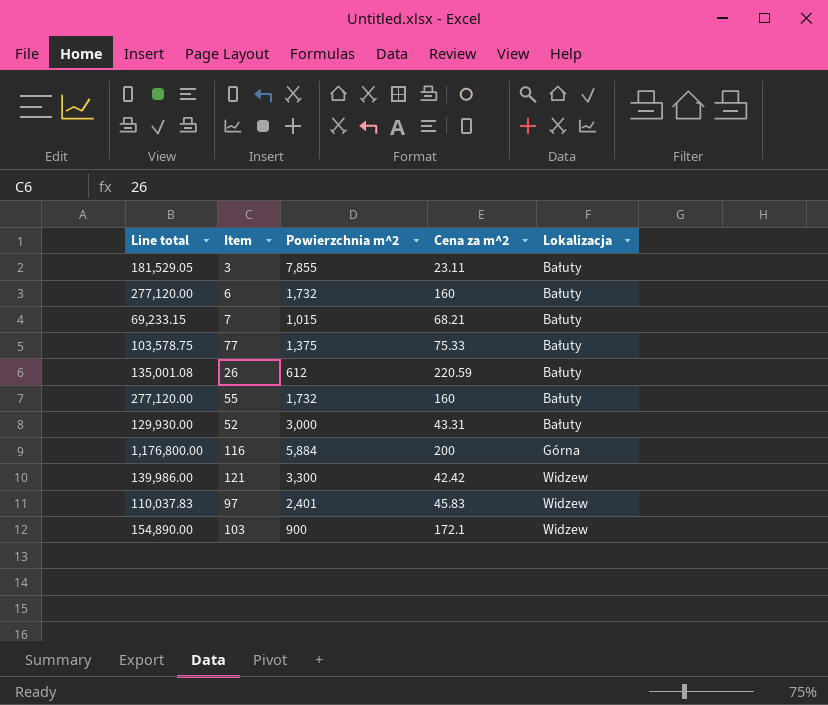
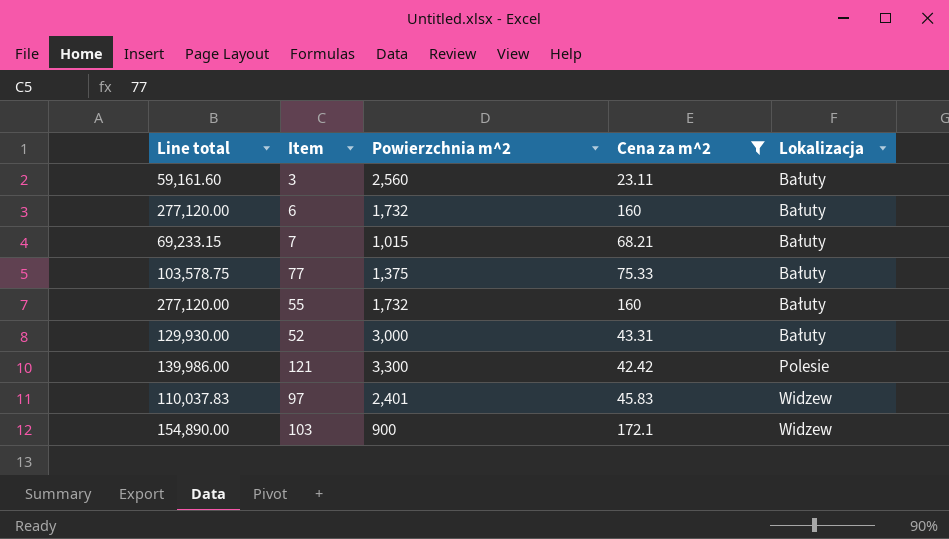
filter: none -> Cena za m^2 <= 172.1
3 | Line total: 181,529.05 -> 59,161.60
3 | Powierzchnia m^2: 7,855 -> 2,560
121 | Lokalizacja: Widzew -> Polesie

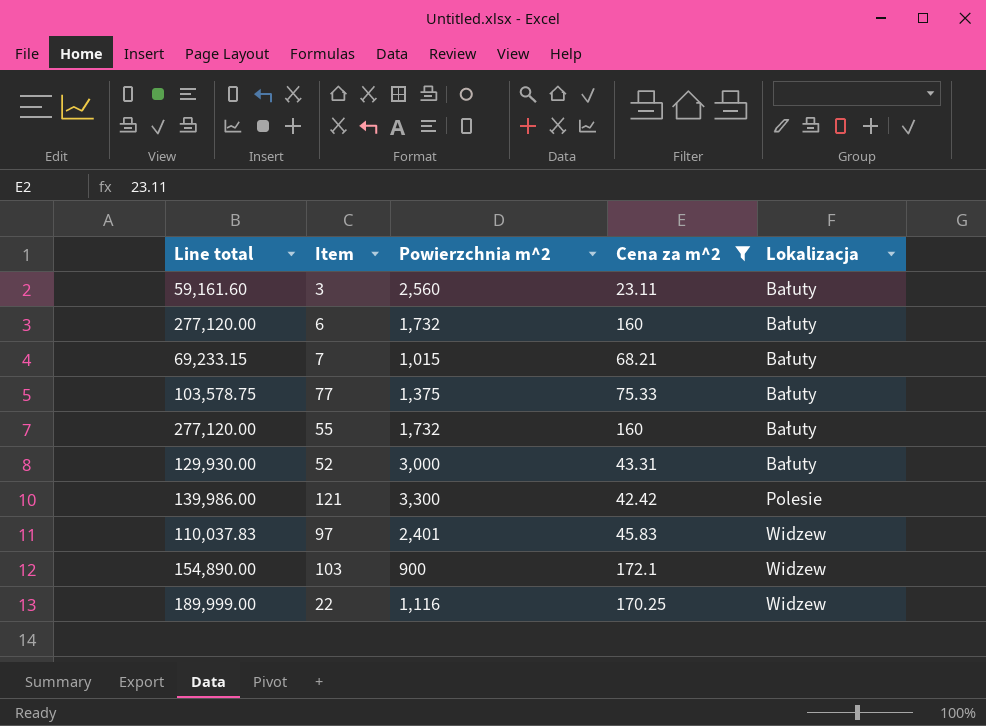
row 22: none -> 189,999.00 | 1,116 | 170.25 | Widzew

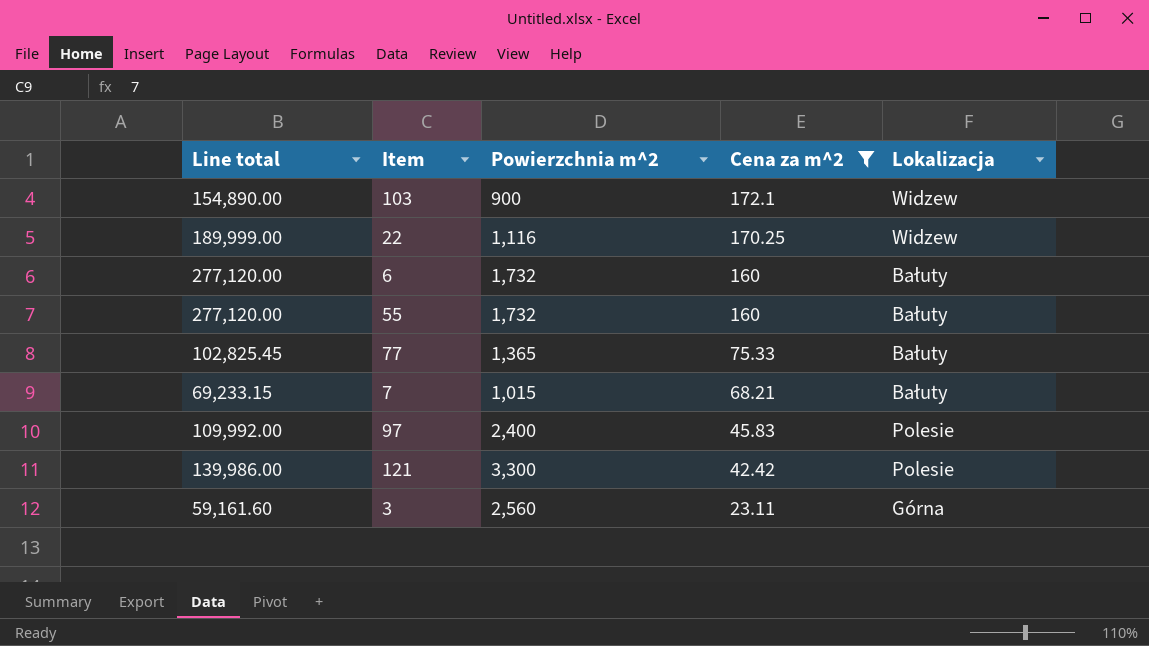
row order: Lokalizacja ascending -> Cena za m^2 descending
row 52: 129,930.00 | 3,000 | 43.31 | Bałuty -> none
77 | Line total: 103,578.75 -> 102,825.45
77 | Powierzchnia m^2: 1,375 -> 1,365
97 | Line total: 110,037.83 -> 109,992.00
97 | Powierzchnia m^2: 2,401 -> 2,400
97 | Lokalizacja: Widzew -> Polesie
3 | Lokalizacja: Bałuty -> Górna

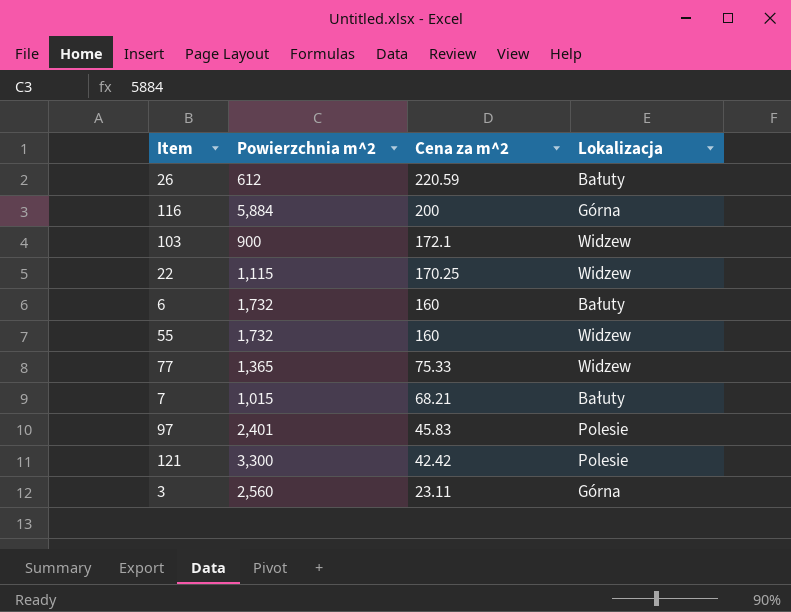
filter: Cena za m^2 <= 172.1 -> none
column Line total | formula: [Powierzchnia m^2] * [Cena za m^2] -> none
22 | Powierzchnia m^2: 1,116 -> 1,115
55 | Lokalizacja: Bałuty -> Widzew
77 | Lokalizacja: Bałuty -> Widzew
97 | Powierzchnia m^2: 2,400 -> 2,401

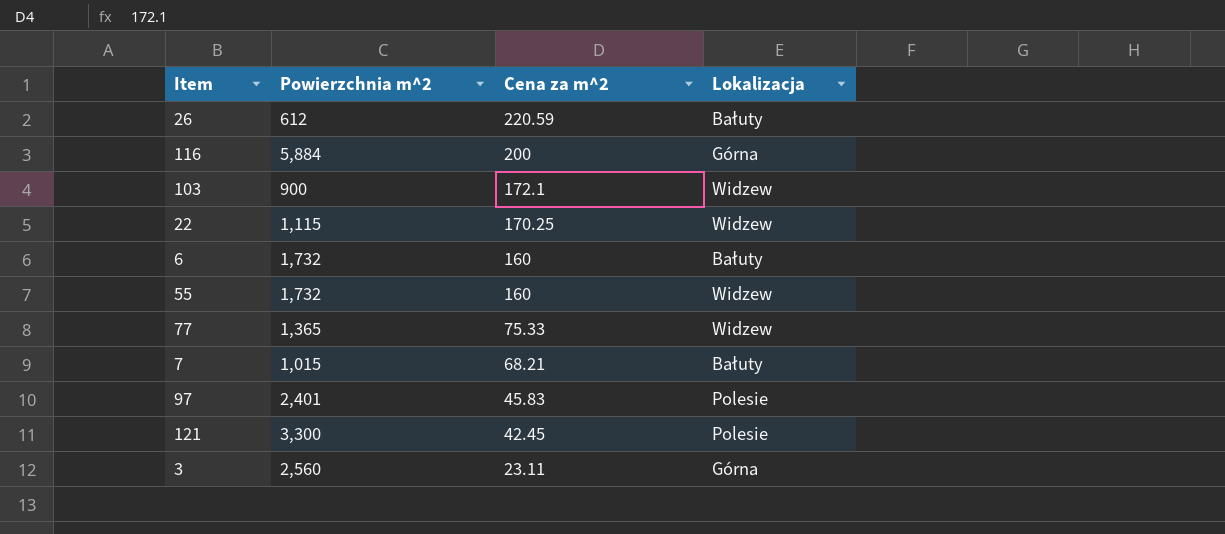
121 | Cena za m^2: 42.42 -> 42.45

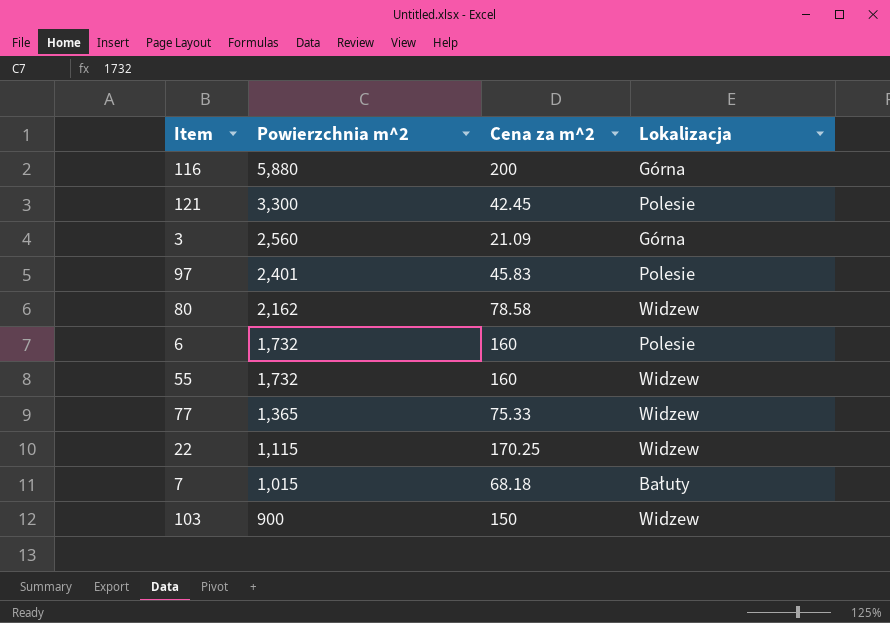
row order: Cena za m^2 descending -> Powierzchnia m^2 descending
row 26: 612 | 220.59 | Bałuty -> none
116 | Powierzchnia m^2: 5,884 -> 5,880
3 | Cena za m^2: 23.11 -> 21.09
row 80: none -> 2,162 | 78.58 | Widzew
6 | Lokalizacja: Bałuty -> Polesie
7 | Cena za m^2: 68.21 -> 68.18
103 | Cena za m^2: 172.1 -> 150

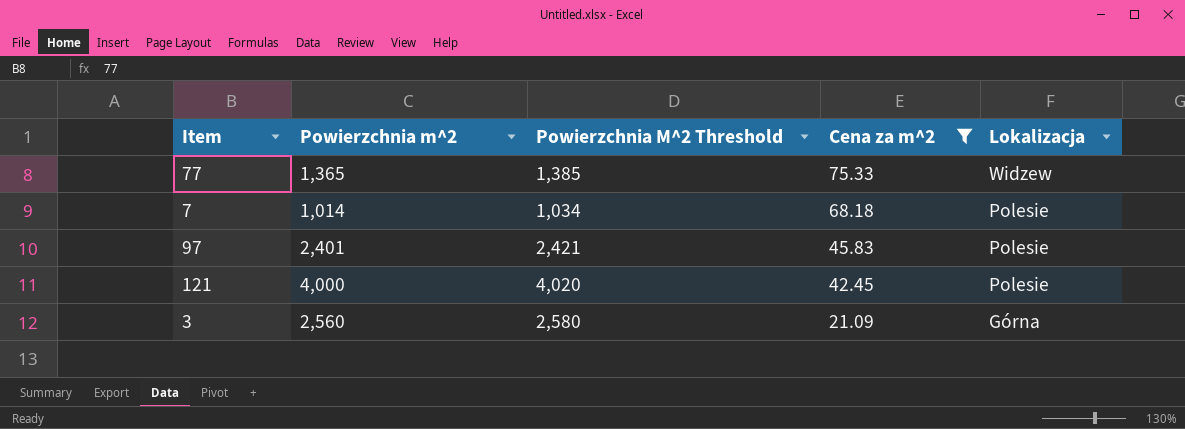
filter: none -> Cena za m^2 <= 75.33
row order: Powierzchnia m^2 descending -> Cena za m^2 descending
column Powierzchnia M^2 Threshold | formula: none -> [Powierzchnia m^2] + 20
7 | Powierzchnia m^2: 1,015 -> 1,014
7 | Lokalizacja: Bałuty -> Polesie
121 | Powierzchnia m^2: 3,300 -> 4,000

